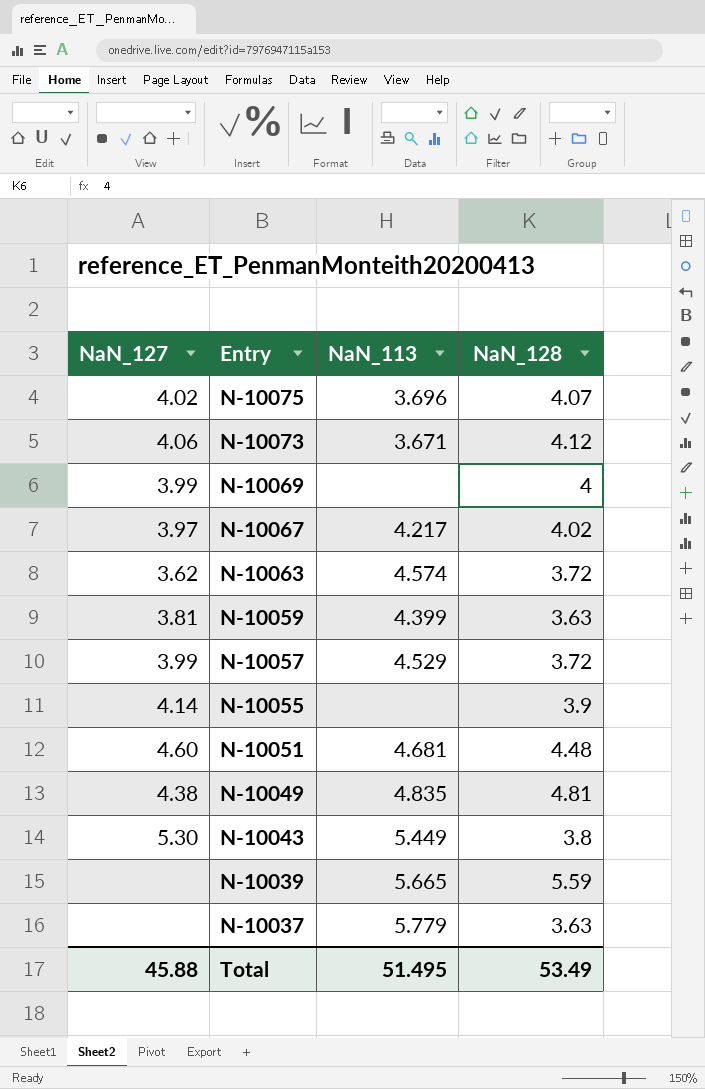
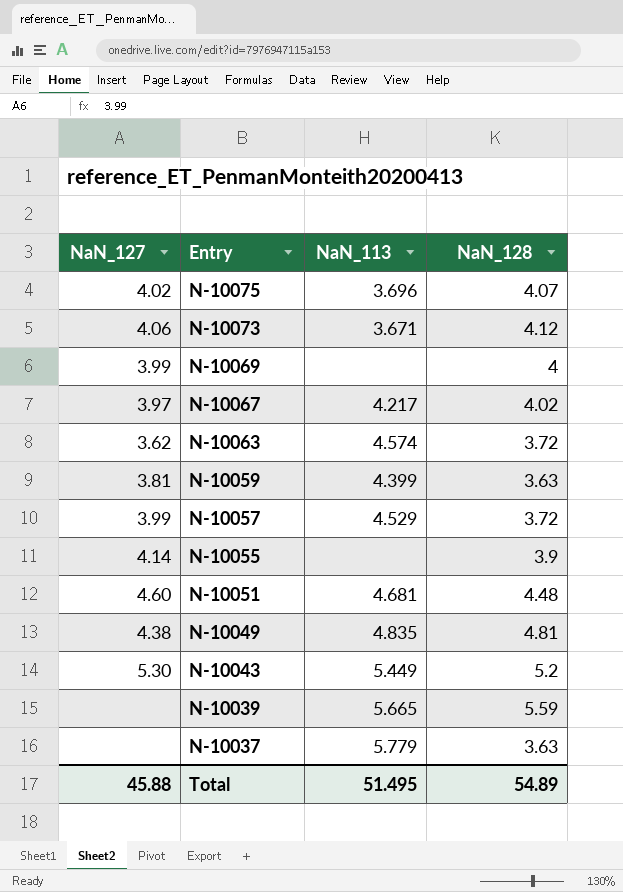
N-10043 | NaN_128: 3.8 -> 5.2
Total | NaN_128: 53.49 -> 54.89

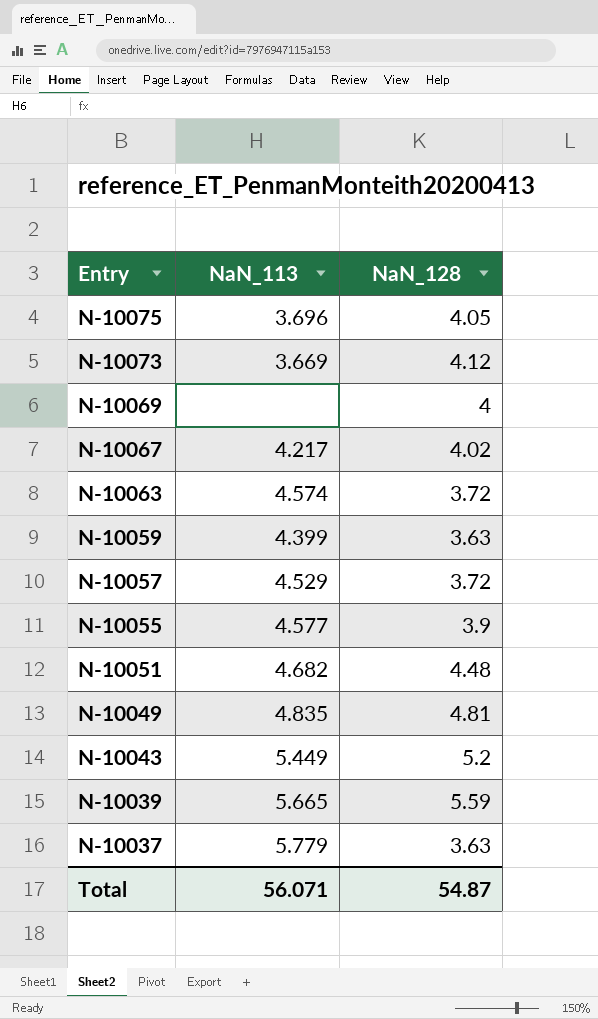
column NaN_127 | position: 1 -> none
N-10075 | NaN_128: 4.07 -> 4.05
N-10073 | NaN_113: 3.671 -> 3.669
N-10055 | NaN_113: none -> 4.577
N-10051 | NaN_113: 4.681 -> 4.682
Total | NaN_113: 51.495 -> 56.071
Total | NaN_128: 54.89 -> 54.87

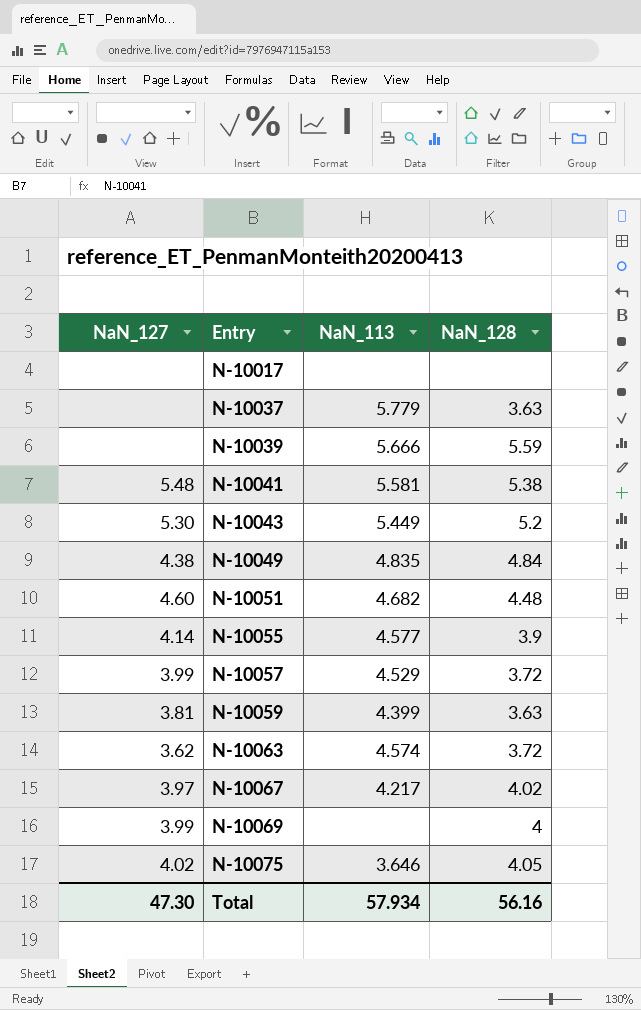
row order: Entry descending -> Entry ascending
column NaN_127 | position: none -> 1
row N-10073: 3.669 | 4.12 -> none
row N-10017: none -> none | none | none
N-10039 | NaN_113: 5.665 -> 5.666
row N-10041: none -> 5.48 | 5.581 | 5.38
N-10049 | NaN_128: 4.81 -> 4.84
N-10075 | NaN_113: 3.696 -> 3.646
Total | NaN_113: 56.071 -> 57.934
Total | NaN_128: 54.87 -> 56.16

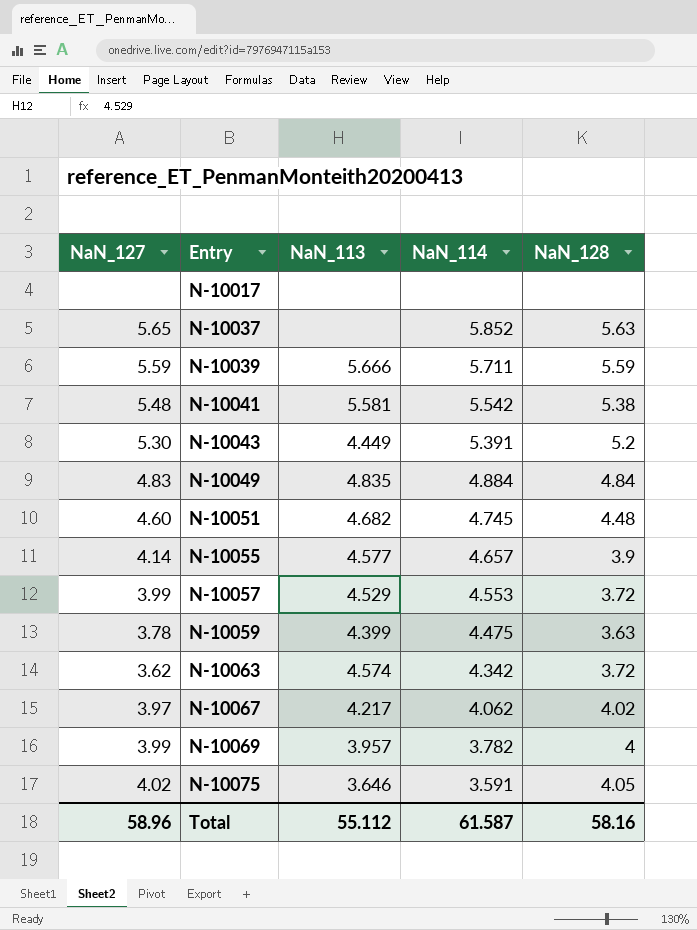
column NaN_114 | position: none -> 4
N-10037 | NaN_127: none -> 5.65
N-10037 | NaN_113: 5.779 -> none
N-10037 | NaN_128: 3.63 -> 5.63
N-10039 | NaN_127: none -> 5.59
N-10043 | NaN_113: 5.449 -> 4.449
N-10049 | NaN_127: 4.38 -> 4.83
N-10059 | NaN_127: 3.81 -> 3.78
N-10069 | NaN_113: none -> 3.957
Total | NaN_127: 47.30 -> 58.96
Total | NaN_113: 57.934 -> 55.112
Total | NaN_128: 56.16 -> 58.16

